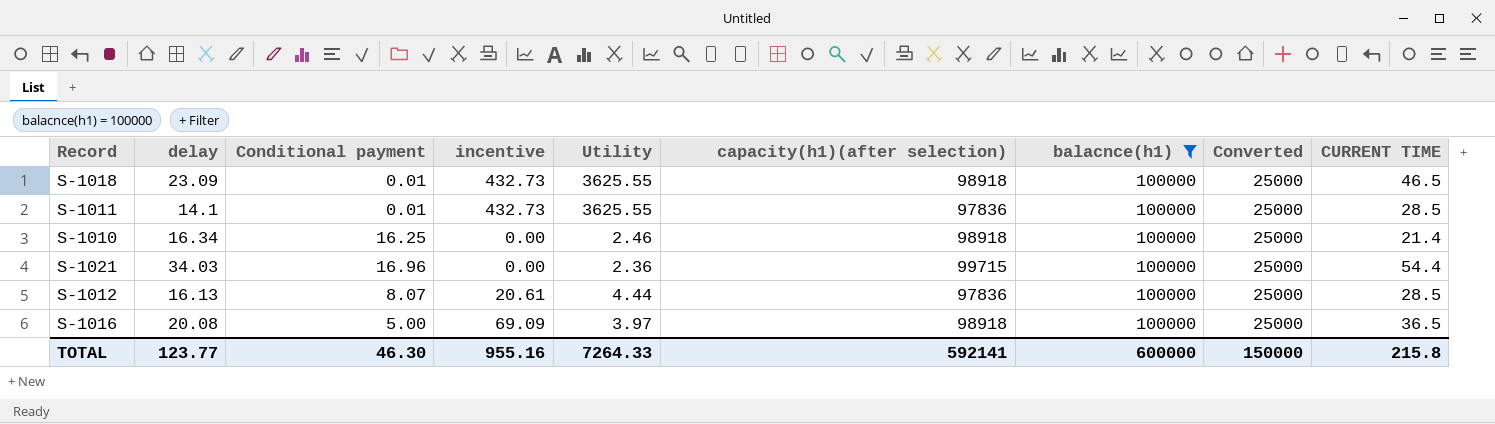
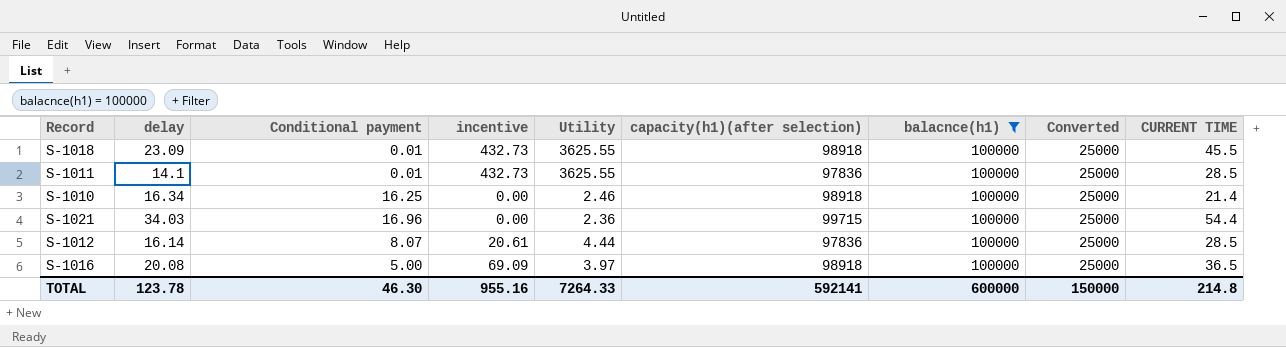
S-1018 | CURRENT TIME: 46.5 -> 45.5
S-1012 | delay: 16.13 -> 16.14
TOTAL | delay: 123.77 -> 123.78
TOTAL | CURRENT TIME: 215.8 -> 214.8

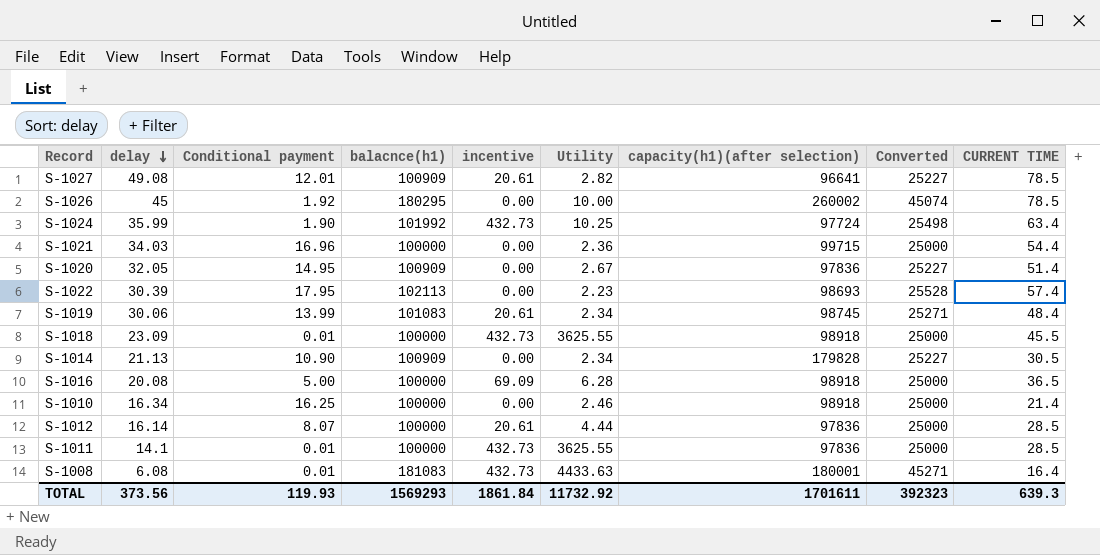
filter: balacnce(h1) = 100000 -> none
row order: none -> delay descending
column balacnce(h1) | position: 7 -> 4
S-1016 | Utility: 3.97 -> 6.28
TOTAL | delay: 123.78 -> 373.56
TOTAL | Conditional payment: 46.30 -> 119.93
TOTAL | balacnce(h1): 600000 -> 1569293
TOTAL | incentive: 955.16 -> 1861.84
TOTAL | Utility: 7264.33 -> 11732.92
TOTAL | capacity(h1)(after selection): 592141 -> 1701611
TOTAL | Converted: 150000 -> 392323
TOTAL | CURRENT TIME: 214.8 -> 639.3

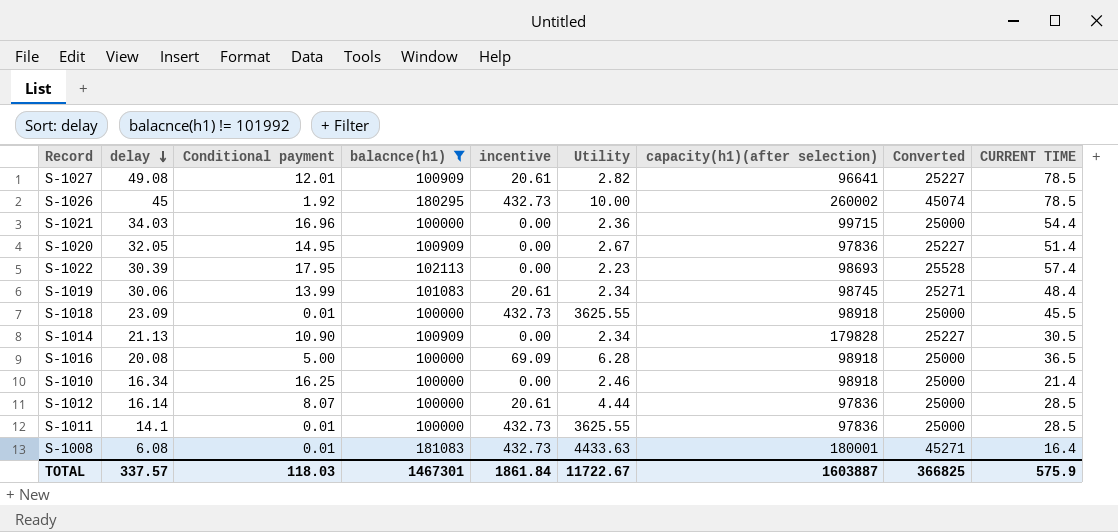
filter: none -> balacnce(h1) != 101992
S-1026 | incentive: 0.00 -> 432.73
TOTAL | delay: 373.56 -> 337.57
TOTAL | Conditional payment: 119.93 -> 118.03
TOTAL | balacnce(h1): 1569293 -> 1467301
TOTAL | Utility: 11732.92 -> 11722.67
TOTAL | capacity(h1)(after selection): 1701611 -> 1603887
TOTAL | Converted: 392323 -> 366825
TOTAL | CURRENT TIME: 639.3 -> 575.9

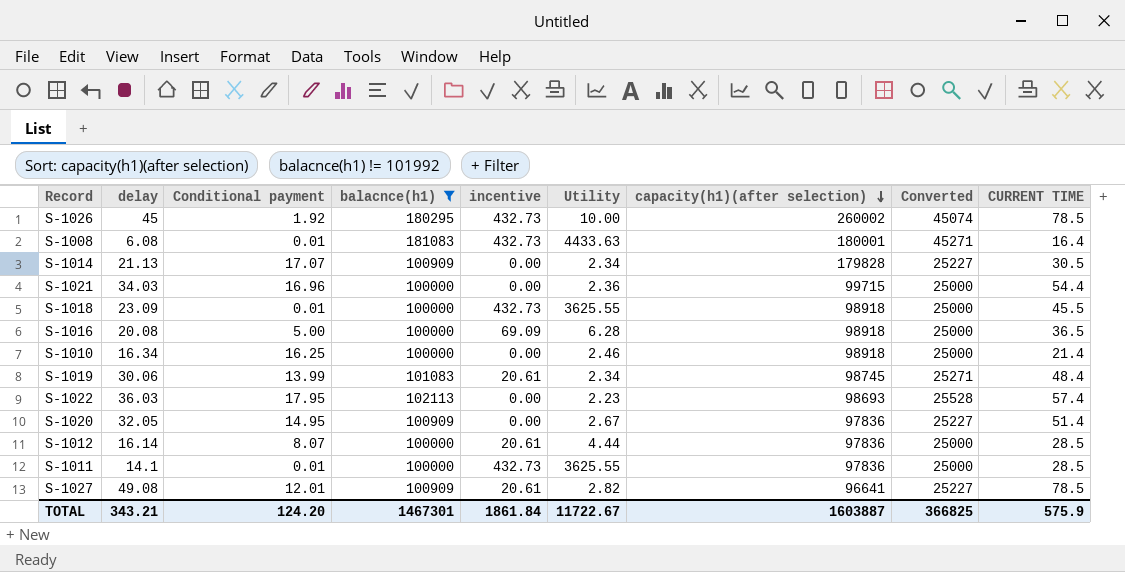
row order: delay descending -> capacity(h1)(after selection) descending
S-1014 | Conditional payment: 10.90 -> 17.07
S-1022 | delay: 30.39 -> 36.03
TOTAL | delay: 337.57 -> 343.21
TOTAL | Conditional payment: 118.03 -> 124.20

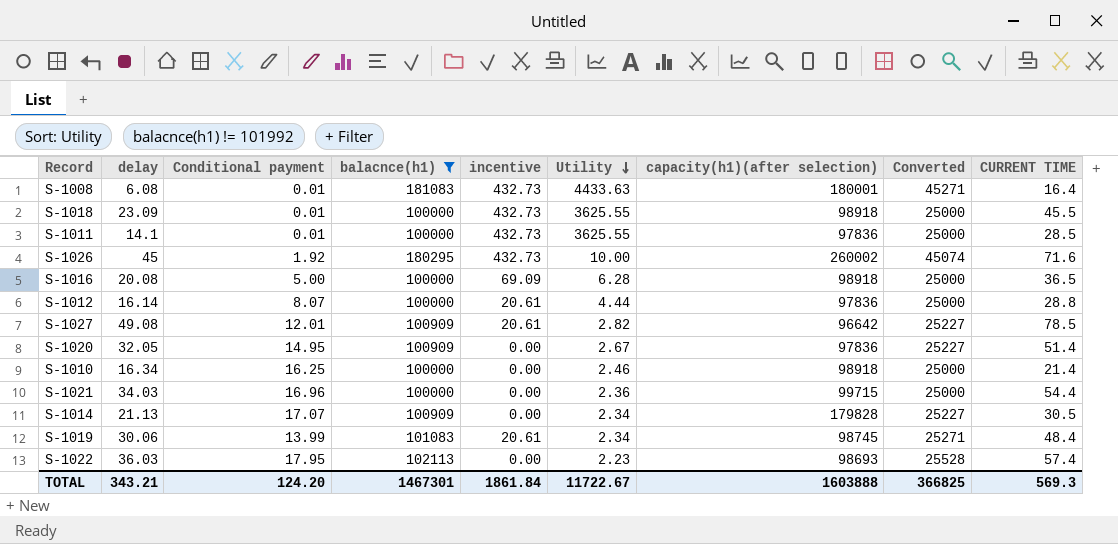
row order: capacity(h1)(after selection) descending -> Utility descending
S-1026 | CURRENT TIME: 78.5 -> 71.6
S-1012 | CURRENT TIME: 28.5 -> 28.8
S-1027 | capacity(h1)(after selection): 96641 -> 96642
TOTAL | capacity(h1)(after selection): 1603887 -> 1603888
TOTAL | CURRENT TIME: 575.9 -> 569.3

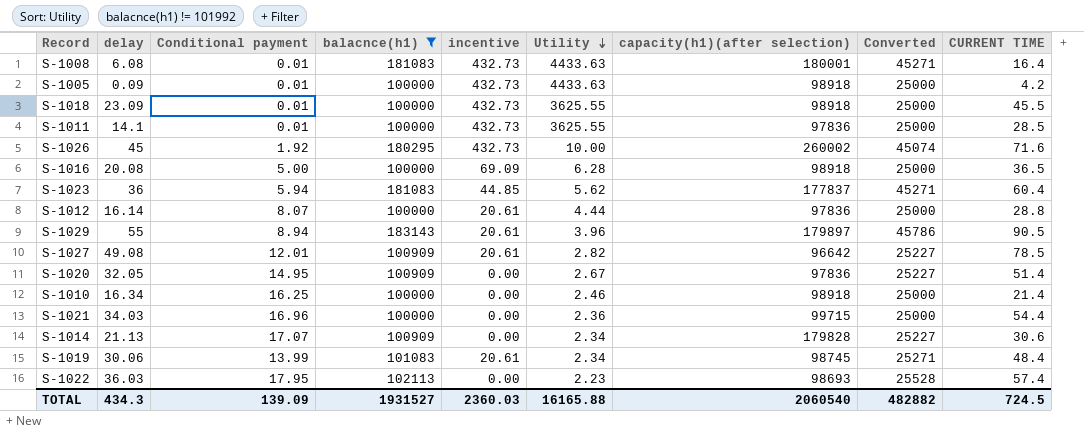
row S-1005: none -> 0.09 | 0.01 | 100000 | 432.73 | 4433.63 | 98918 | 25000 | 4.2
row S-1023: none -> 36 | 5.94 | 181083 | 44.85 | 5.62 | 177837 | 45271 | 60.4
row S-1029: none -> 55 | 8.94 | 183143 | 20.61 | 3.96 | 179897 | 45786 | 90.5
S-1014 | CURRENT TIME: 30.5 -> 30.6
TOTAL | delay: 343.21 -> 434.3
TOTAL | Conditional payment: 124.20 -> 139.09
TOTAL | balacnce(h1): 1467301 -> 1931527
TOTAL | incentive: 1861.84 -> 2360.03
TOTAL | Utility: 11722.67 -> 16165.88
TOTAL | capacity(h1)(after selection): 1603888 -> 2060540
TOTAL | Converted: 366825 -> 482882
TOTAL | CURRENT TIME: 569.3 -> 724.5

